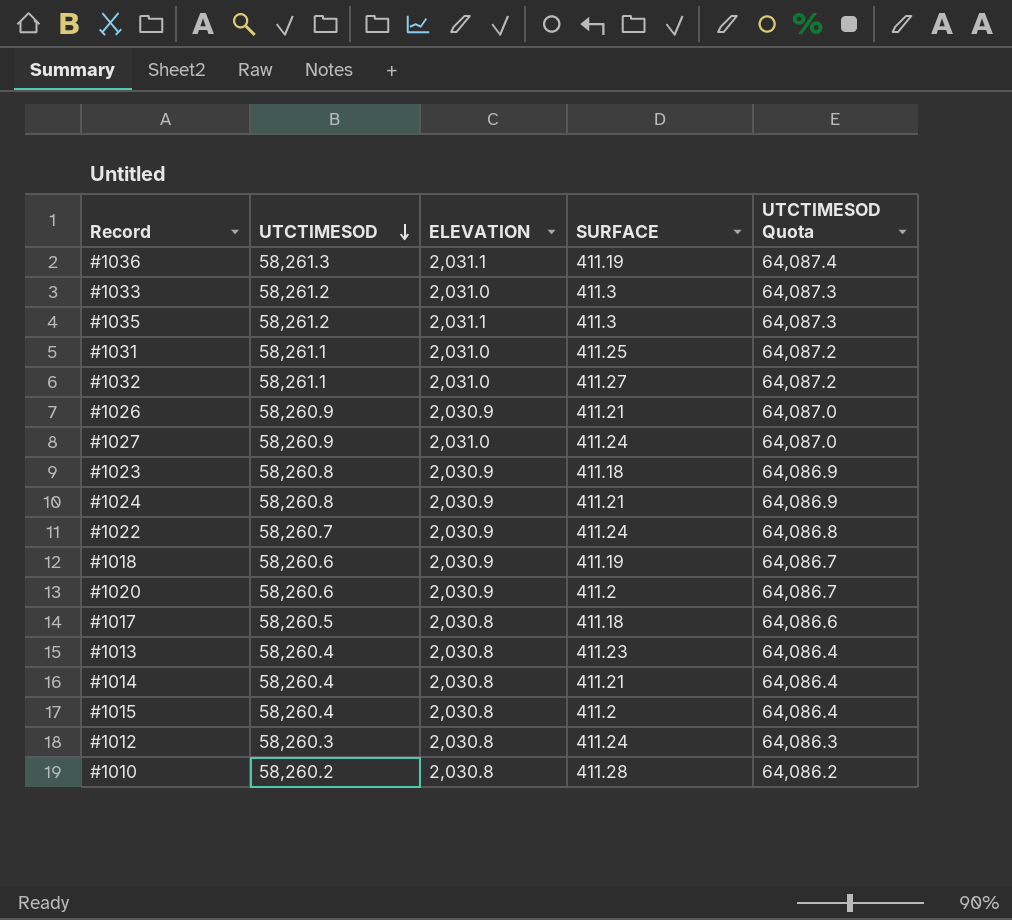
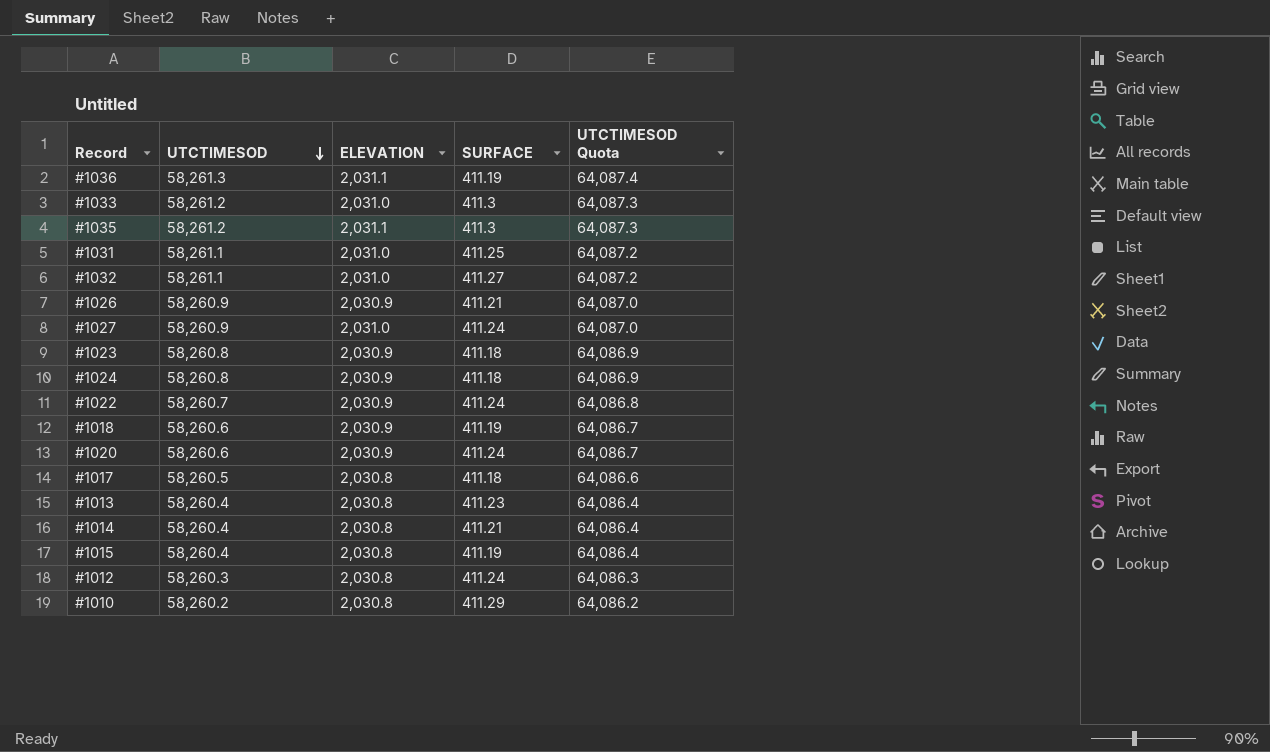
#1024 | SURFACE: 411.21 -> 411.18
#1020 | SURFACE: 411.2 -> 411.24
#1015 | SURFACE: 411.2 -> 411.19
#1010 | SURFACE: 411.28 -> 411.29

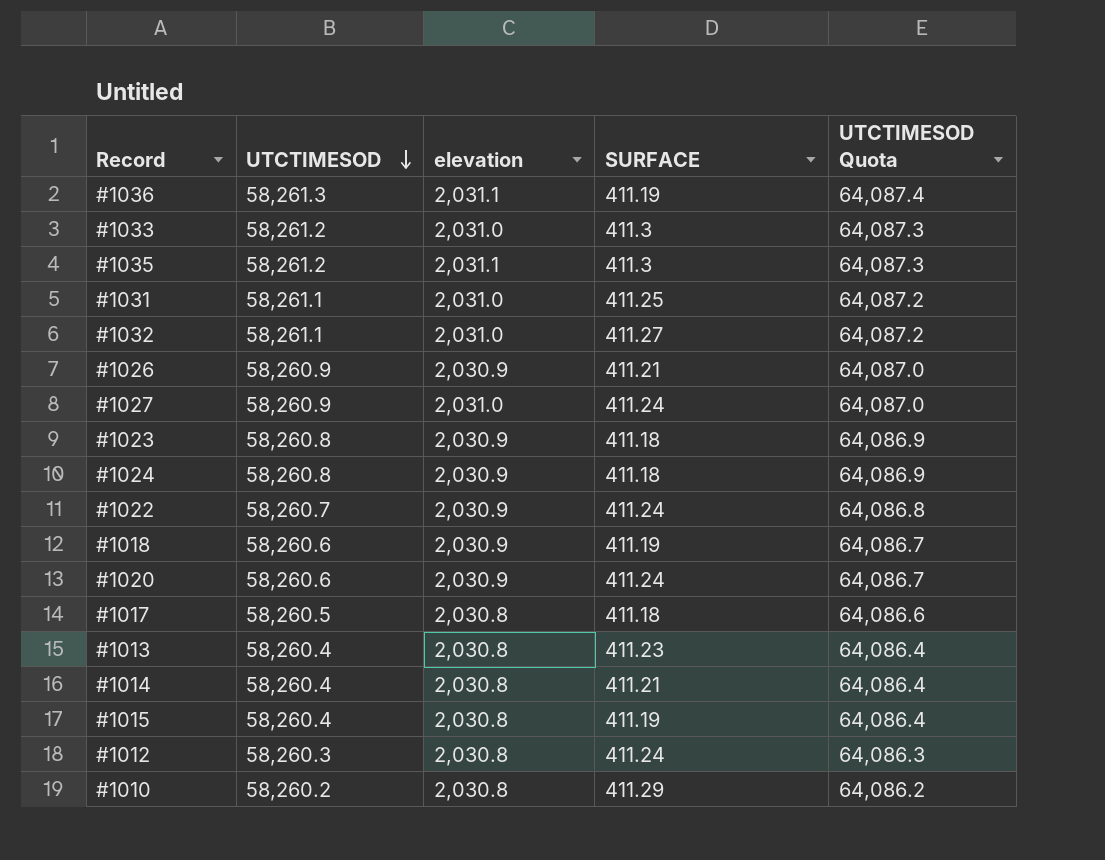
column name: ELEVATION -> elevation

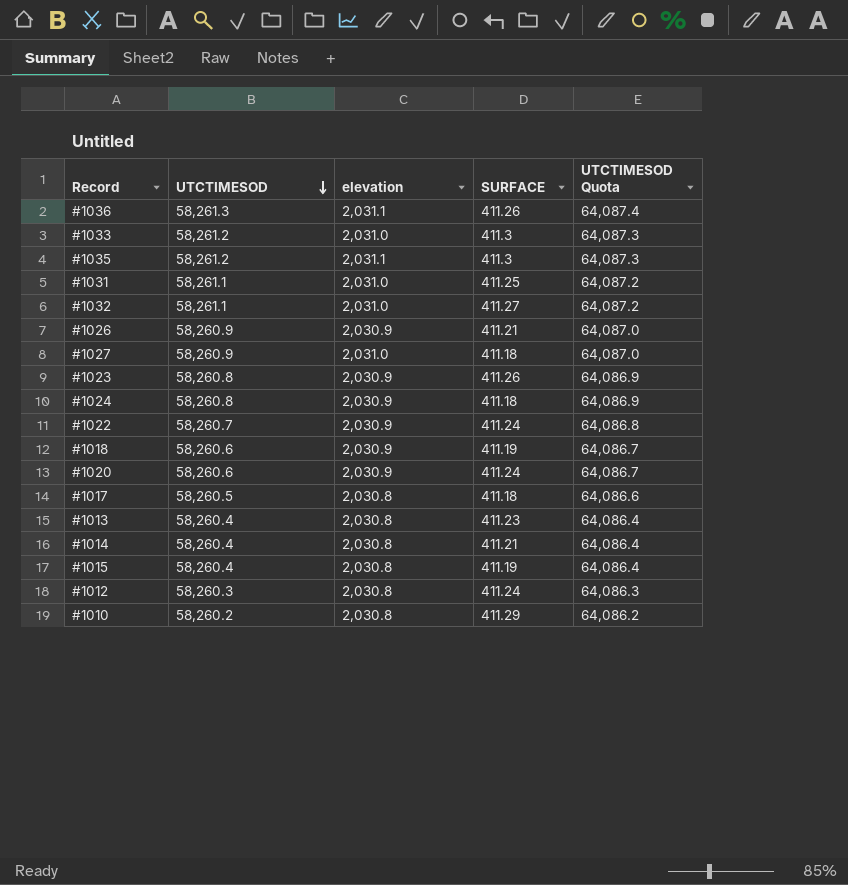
#1036 | SURFACE: 411.19 -> 411.26
#1027 | SURFACE: 411.24 -> 411.18
#1023 | SURFACE: 411.18 -> 411.26

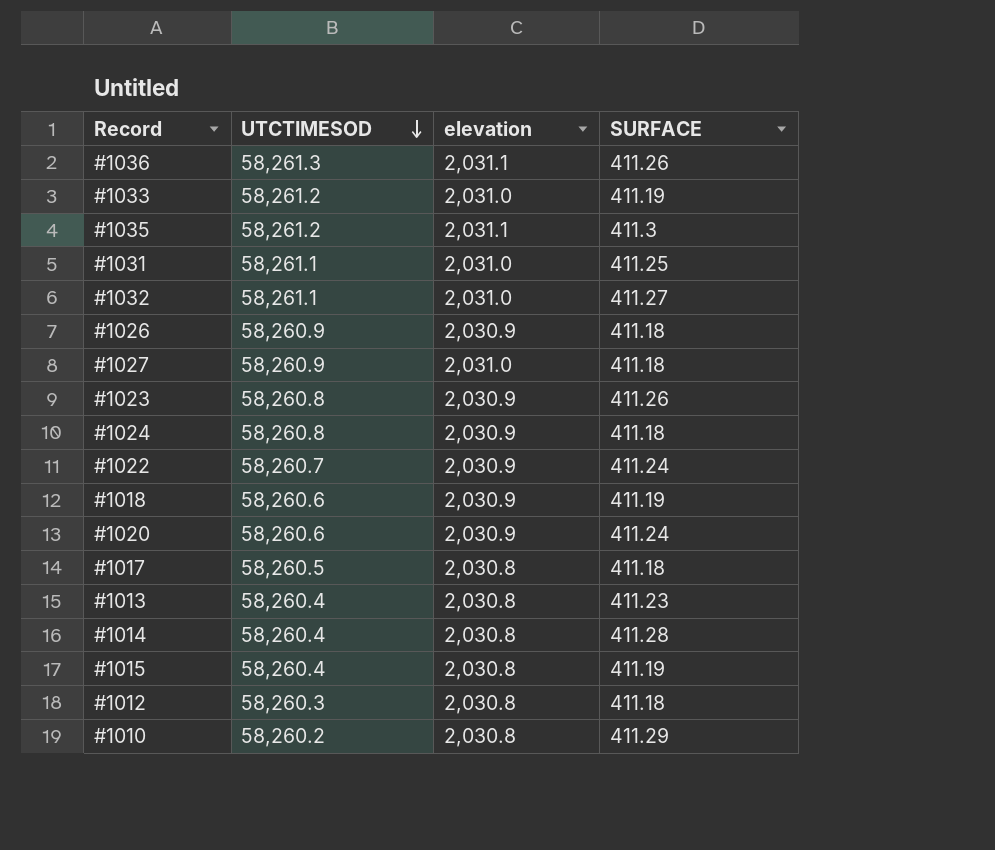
column UTCTIMESOD Quota | formula: [UTCTIMESOD] * 1.1 -> none
#1033 | SURFACE: 411.3 -> 411.19
#1026 | SURFACE: 411.21 -> 411.18
#1014 | SURFACE: 411.21 -> 411.28
#1012 | SURFACE: 411.24 -> 411.18

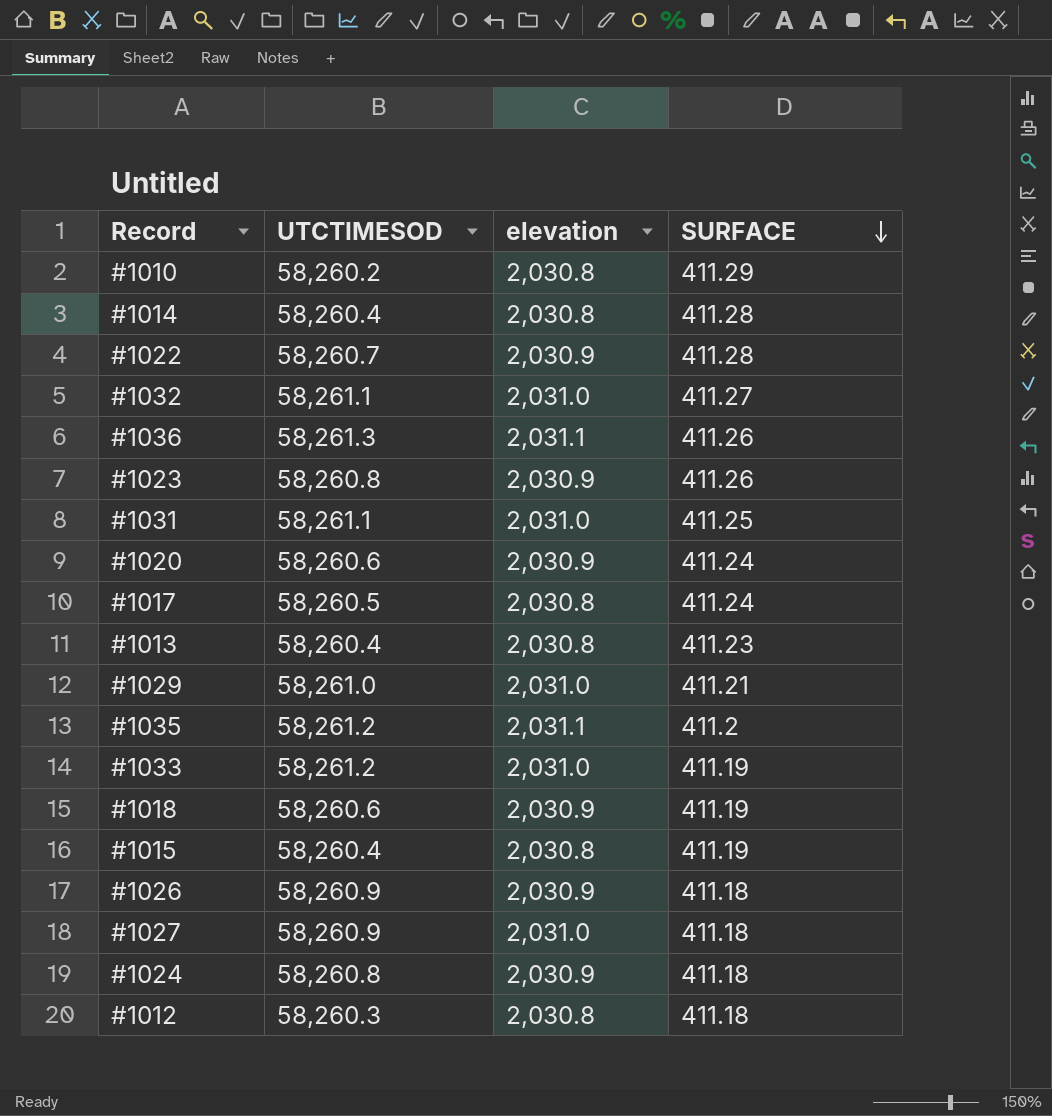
row order: UTCTIMESOD descending -> SURFACE descending
#1022 | SURFACE: 411.24 -> 411.28
#1017 | SURFACE: 411.18 -> 411.24
row #1029: none -> 58,261.0 | 2,031.0 | 411.21
#1035 | SURFACE: 411.3 -> 411.2

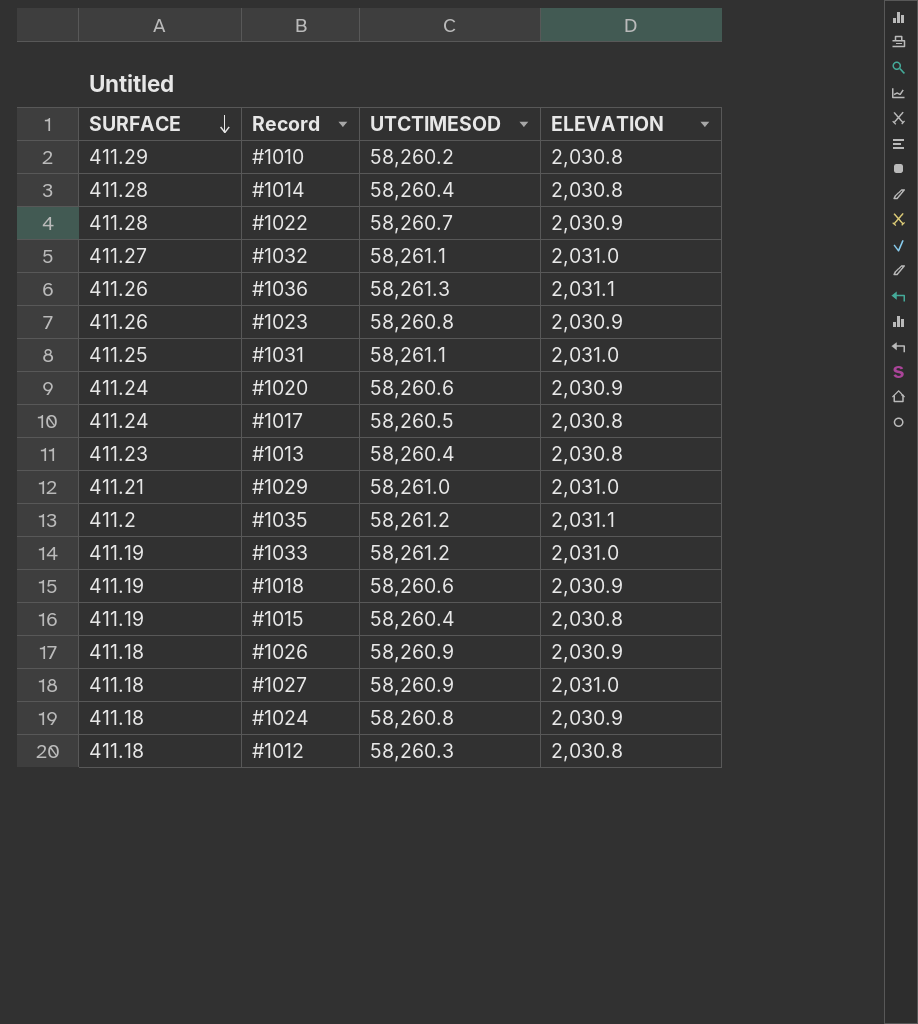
column SURFACE | position: 4 -> 1
column name: elevation -> ELEVATION

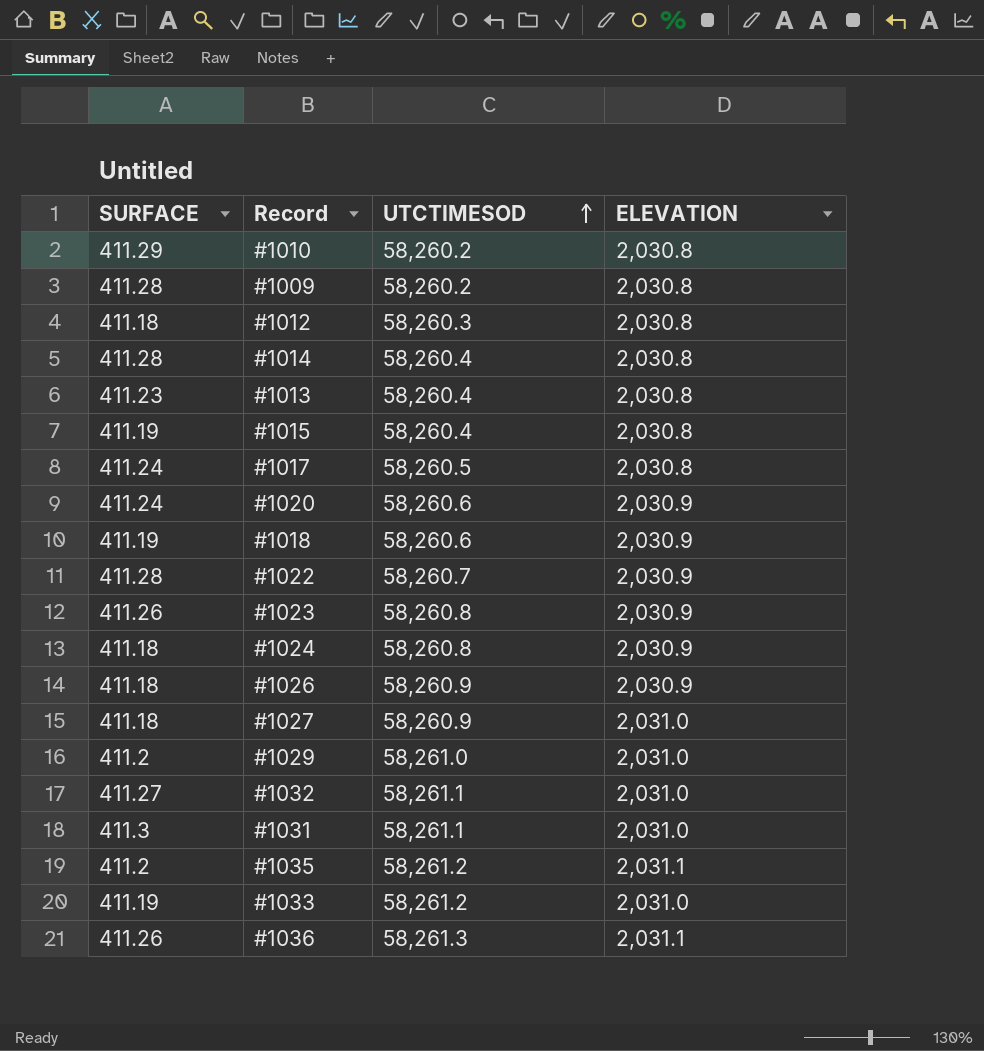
row order: SURFACE descending -> UTCTIMESOD ascending
row #1009: none -> 411.28 | 58,260.2 | 2,030.8
#1029 | SURFACE: 411.21 -> 411.2
#1031 | SURFACE: 411.25 -> 411.3

